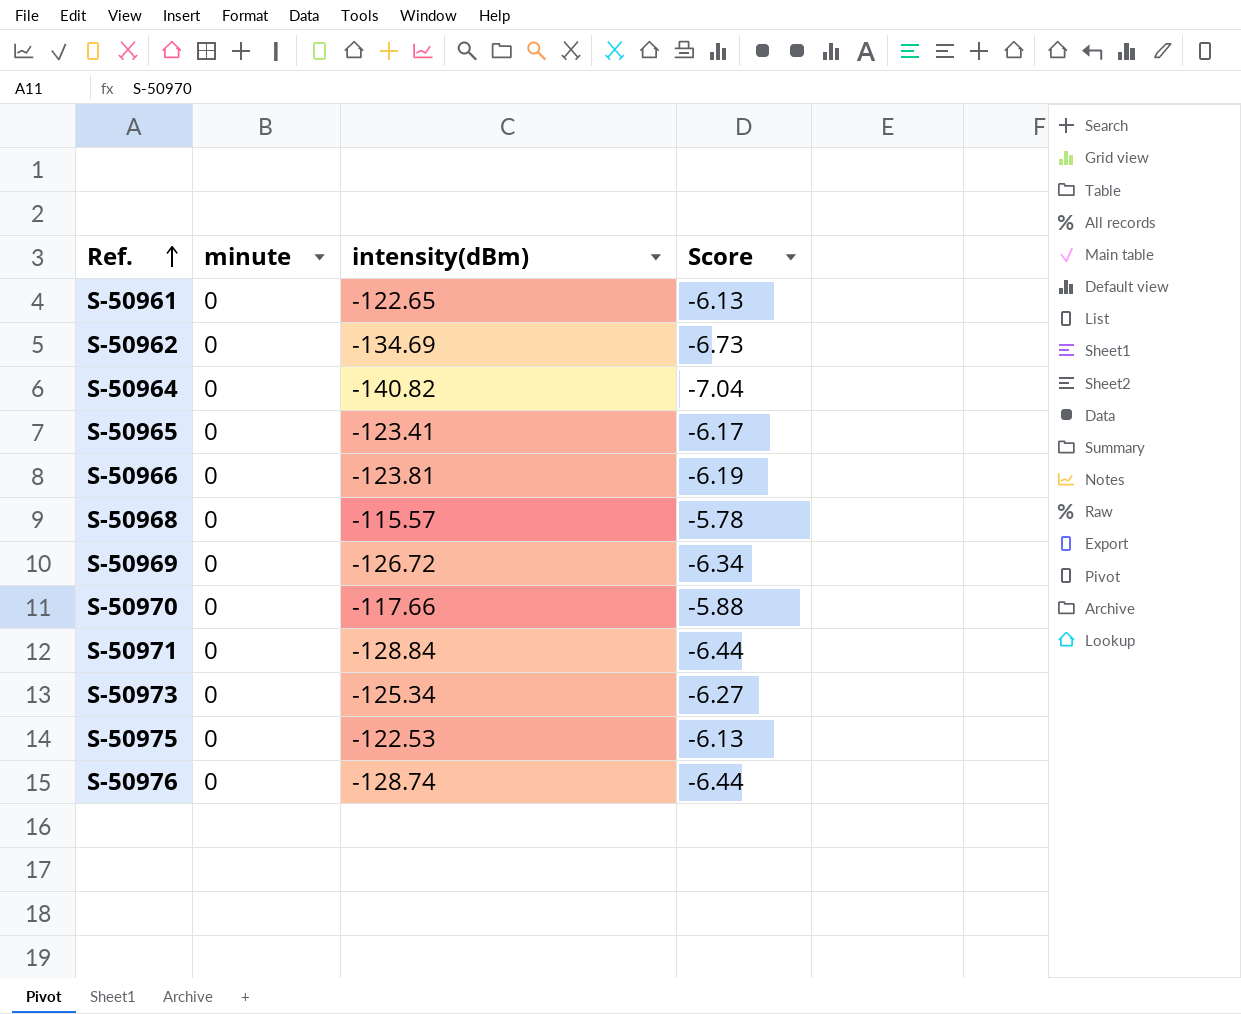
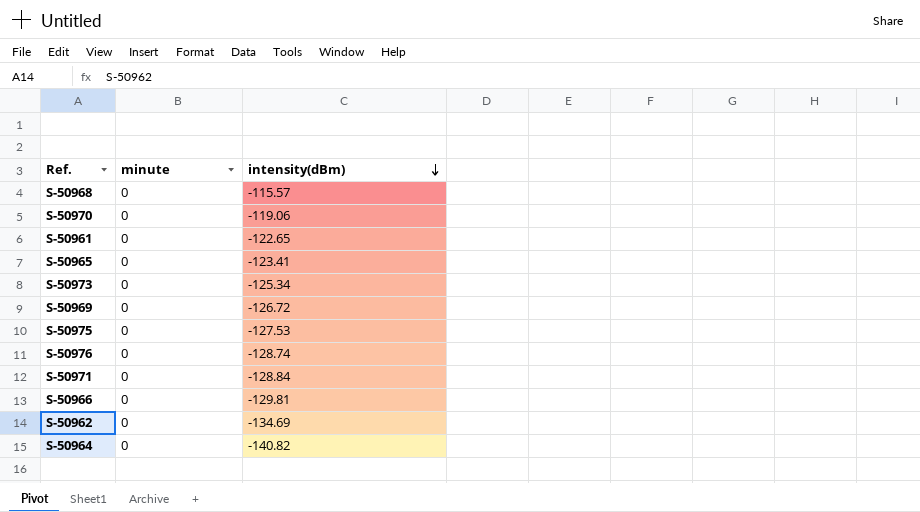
row order: Ref. ascending -> intensity(dBm) descending
column Score | formula: [intensity(dBm)] * 0.05 -> none
S-50970 | intensity(dBm): -117.66 -> -119.06
S-50975 | intensity(dBm): -122.53 -> -127.53
S-50966 | intensity(dBm): -123.81 -> -129.81

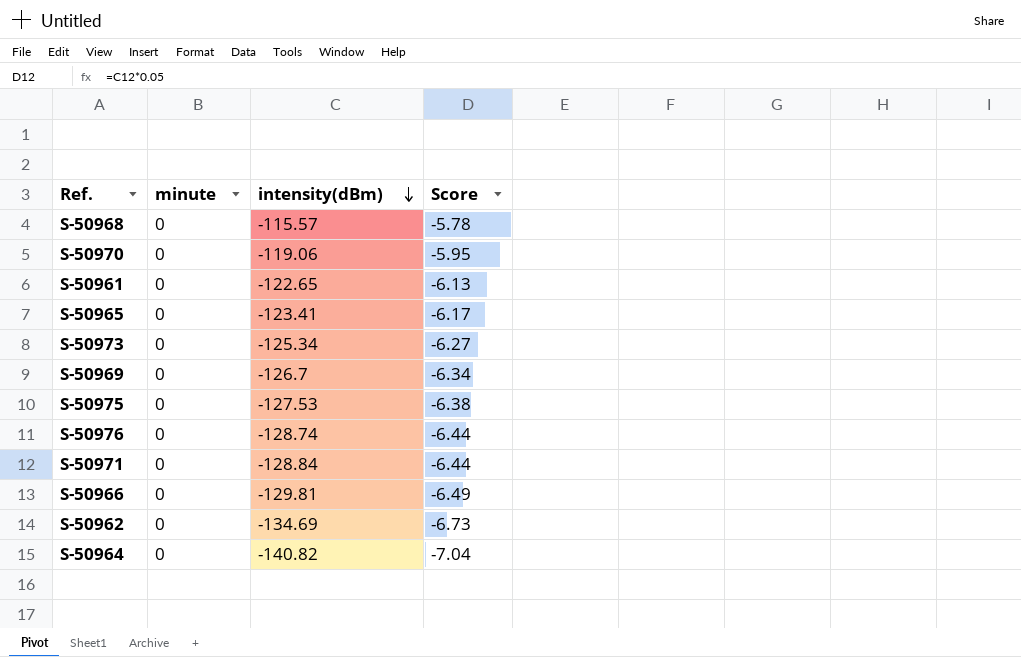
column Score | formula: none -> [intensity(dBm)] * 0.05
S-50969 | intensity(dBm): -126.72 -> -126.7

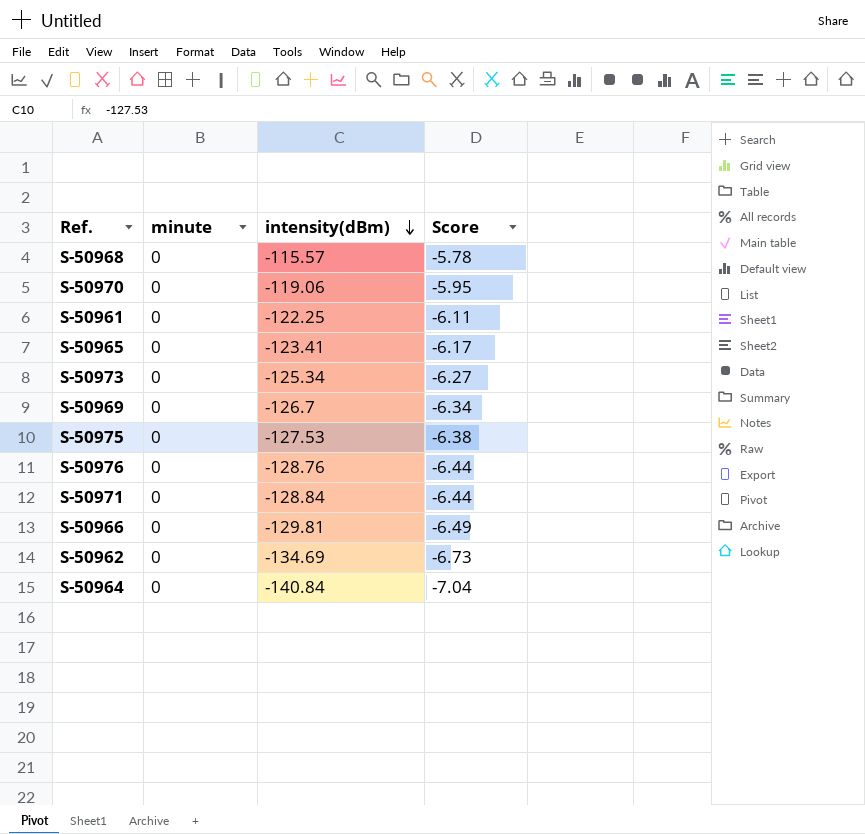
S-50961 | intensity(dBm): -122.65 -> -122.25
S-50961 | Score: -6.13 -> -6.11
S-50976 | intensity(dBm): -128.74 -> -128.76
S-50964 | intensity(dBm): -140.82 -> -140.84

